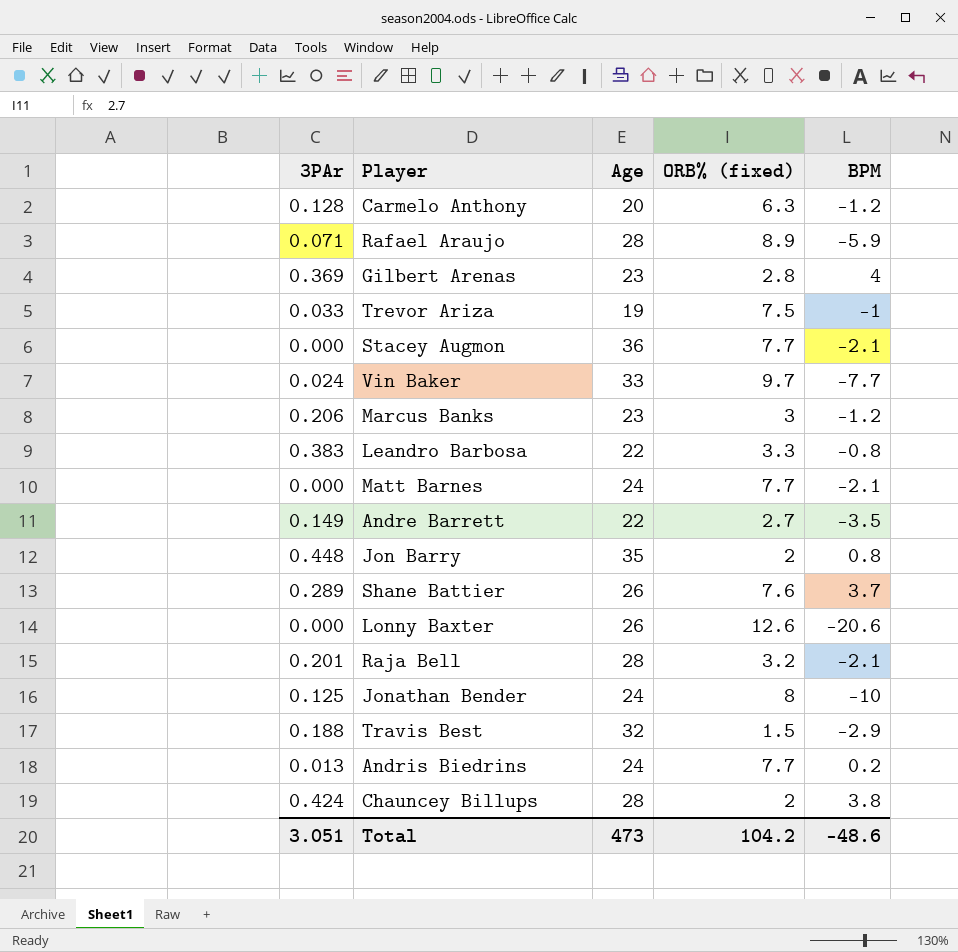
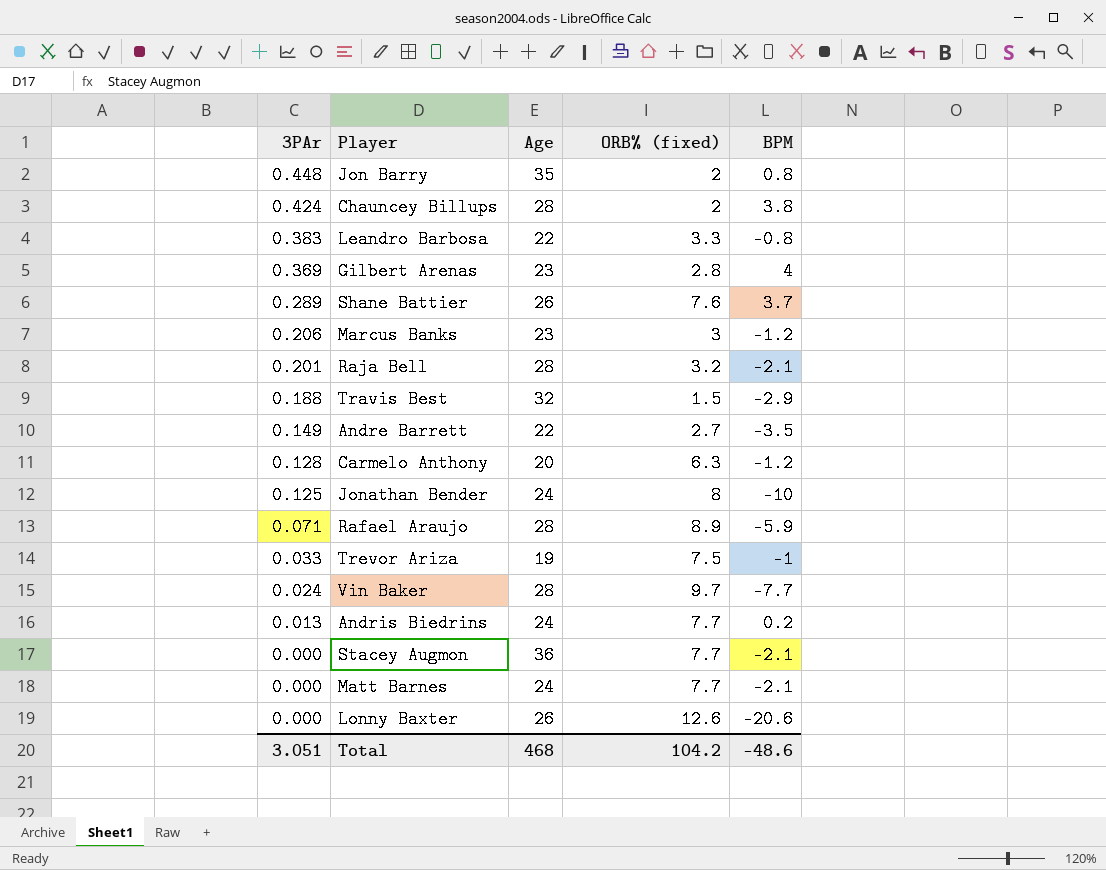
row order: none -> 3PAr descending
Vin Baker | Age: 33 -> 28
Total | Age: 473 -> 468

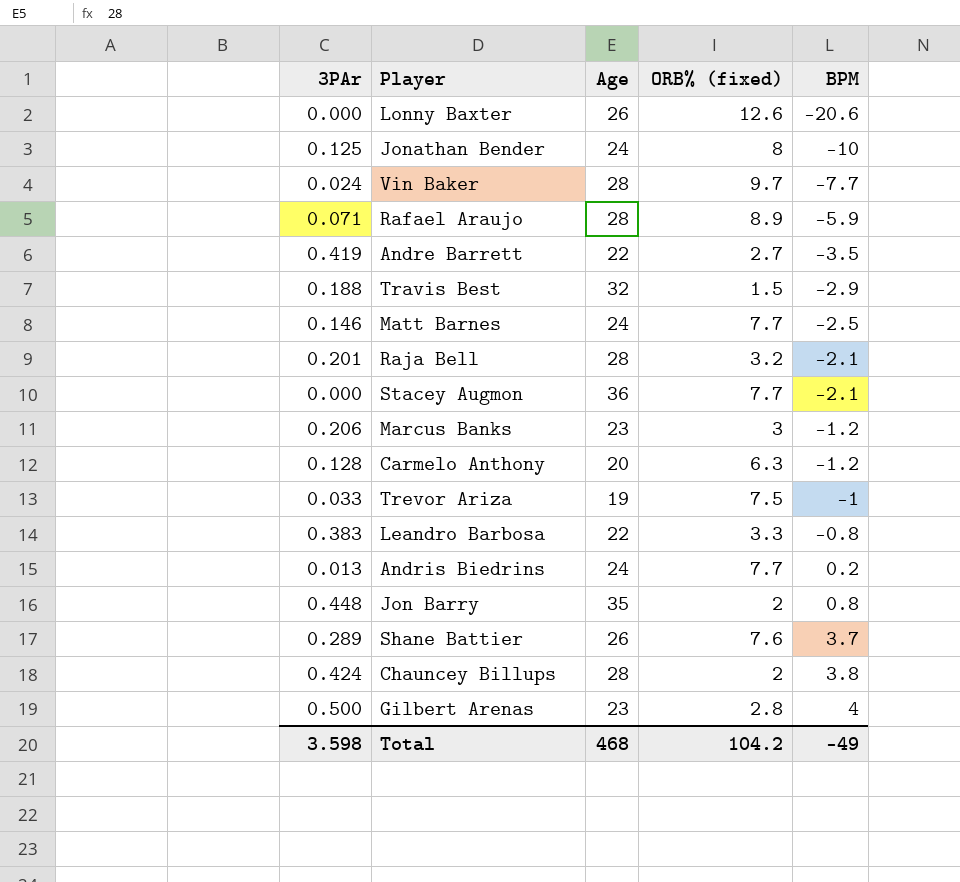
row order: 3PAr descending -> BPM ascending
Andre Barrett | 3PAr: 0.149 -> 0.419
Matt Barnes | 3PAr: 0.000 -> 0.146
Matt Barnes | BPM: -2.1 -> -2.5
Gilbert Arenas | 3PAr: 0.369 -> 0.500
Total | 3PAr: 3.051 -> 3.598
Total | BPM: -48.6 -> -49

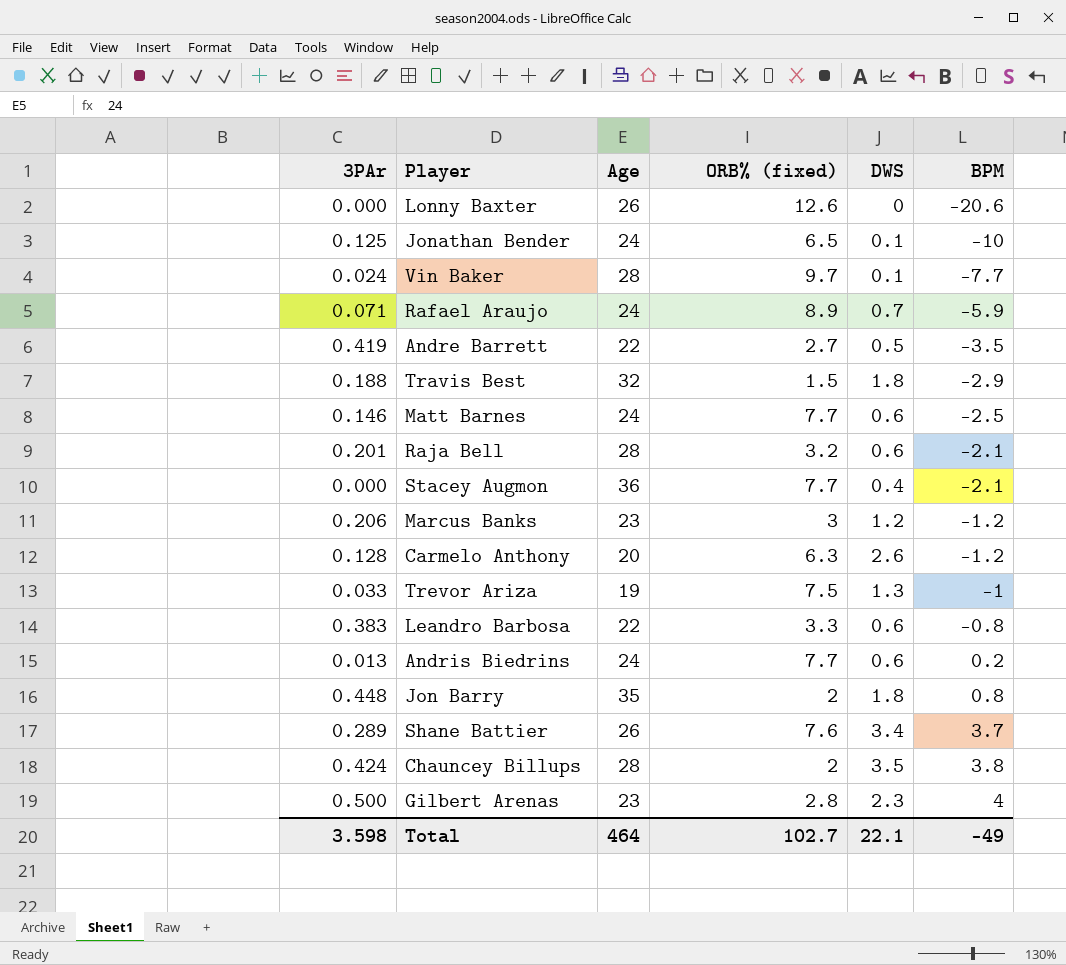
column DWS | position: none -> 5
Jonathan Bender | ORB% (fixed): 8 -> 6.5
Rafael Araujo | Age: 28 -> 24
Total | Age: 468 -> 464
Total | ORB% (fixed): 104.2 -> 102.7

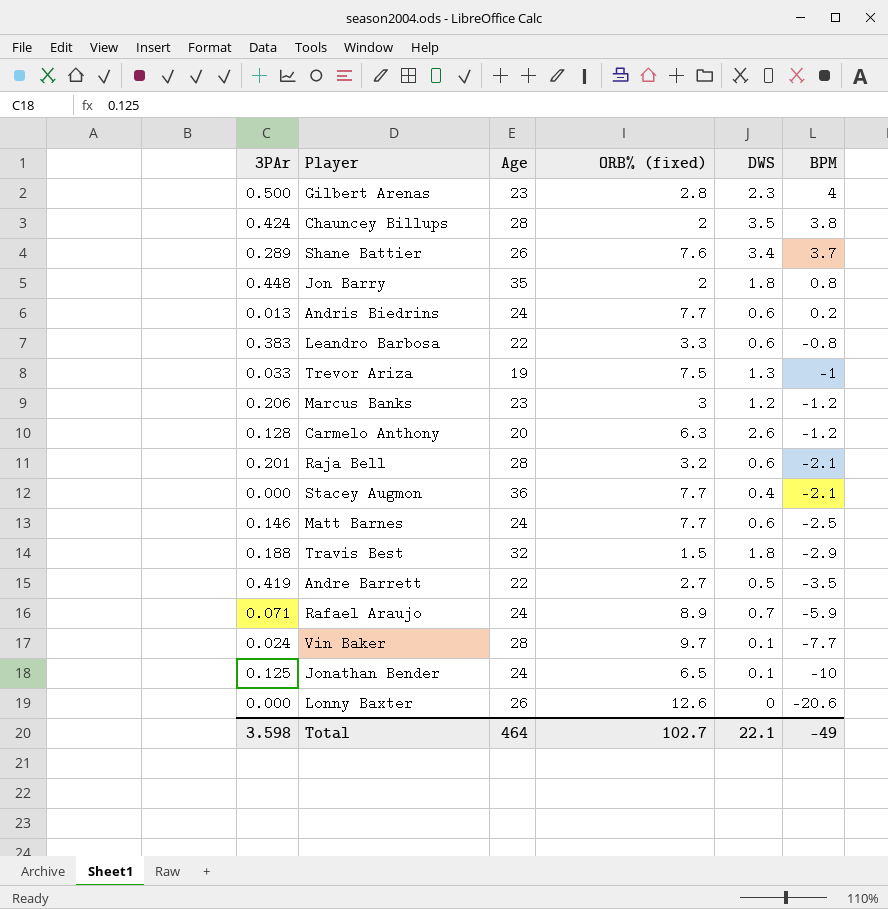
row order: BPM ascending -> BPM descending

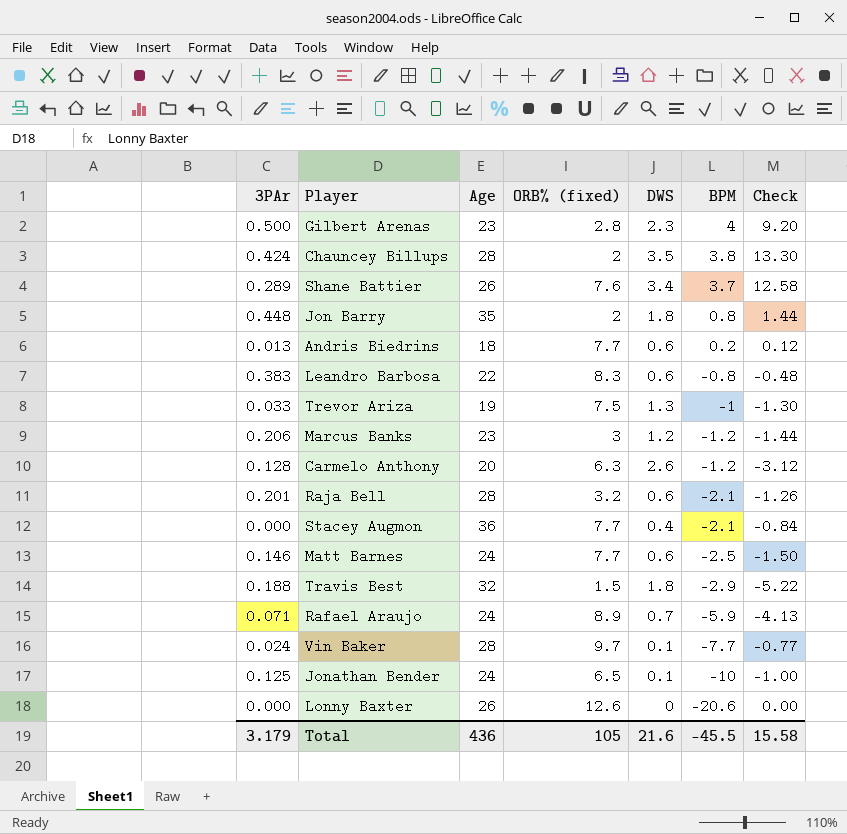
column Check | formula: none -> [DWS] * [BPM]
row Andre Barrett: 0.419 | 22 | 2.7 | 0.5 | -3.5 -> none
Andris Biedrins | Age: 24 -> 18
Leandro Barbosa | ORB% (fixed): 3.3 -> 8.3
Total | 3PAr: 3.598 -> 3.179
Total | Age: 464 -> 436
Total | ORB% (fixed): 102.7 -> 105
Total | DWS: 22.1 -> 21.6
Total | BPM: -49 -> -45.5

